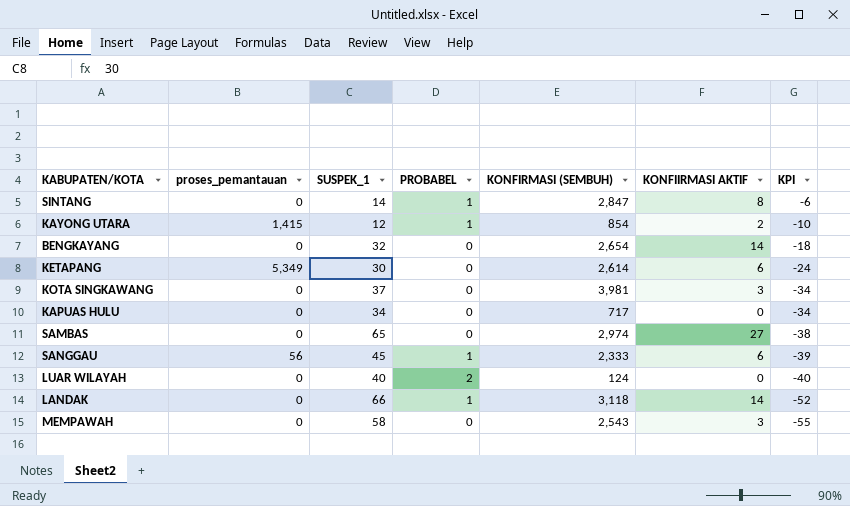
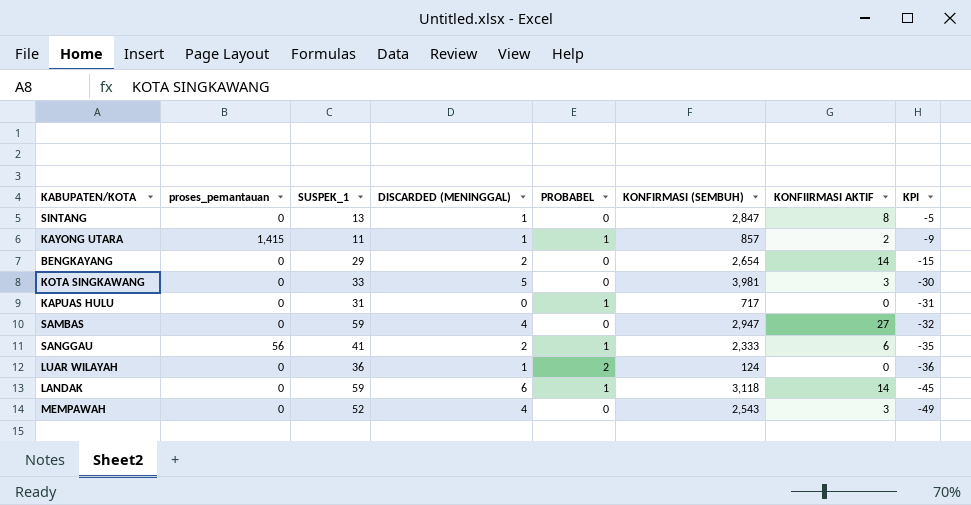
column DISCARDED (MENINGGAL) | position: none -> 4
row KETAPANG: 5,349 | 30 | 0 | 2,614 | 6 | -24 -> none
SINTANG | SUSPEK_1: 14 -> 13
SINTANG | PROBABEL: 1 -> 0
SINTANG | KPI: -6 -> -5
KAYONG UTARA | SUSPEK_1: 12 -> 11
KAYONG UTARA | KONFIRMASI (SEMBUH): 854 -> 857
KAYONG UTARA | KPI: -10 -> -9
BENGKAYANG | SUSPEK_1: 32 -> 29
BENGKAYANG | KPI: -18 -> -15
KOTA SINGKAWANG | SUSPEK_1: 37 -> 33
KOTA SINGKAWANG | KPI: -34 -> -30
KAPUAS HULU | SUSPEK_1: 34 -> 31
KAPUAS HULU | PROBABEL: 0 -> 1
KAPUAS HULU | KPI: -34 -> -31
SAMBAS | SUSPEK_1: 65 -> 59
SAMBAS | KONFIRMASI (SEMBUH): 2,974 -> 2,947
SAMBAS | KPI: -38 -> -32
SANGGAU | SUSPEK_1: 45 -> 41
SANGGAU | KPI: -39 -> -35
LUAR WILAYAH | SUSPEK_1: 40 -> 36
LUAR WILAYAH | KPI: -40 -> -36
LANDAK | SUSPEK_1: 66 -> 59
LANDAK | KPI: -52 -> -45
MEMPAWAH | SUSPEK_1: 58 -> 52
MEMPAWAH | KPI: -55 -> -49

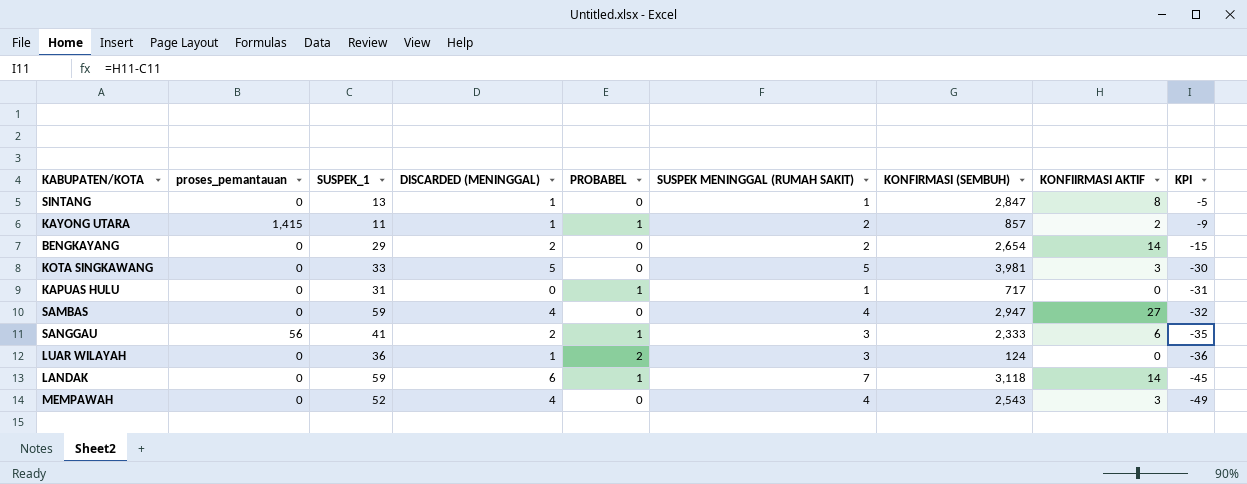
column SUSPEK MENINGGAL (RUMAH SAKIT) | formula: none -> [DISCARDED (MENINGGAL)] + [PROBABEL]

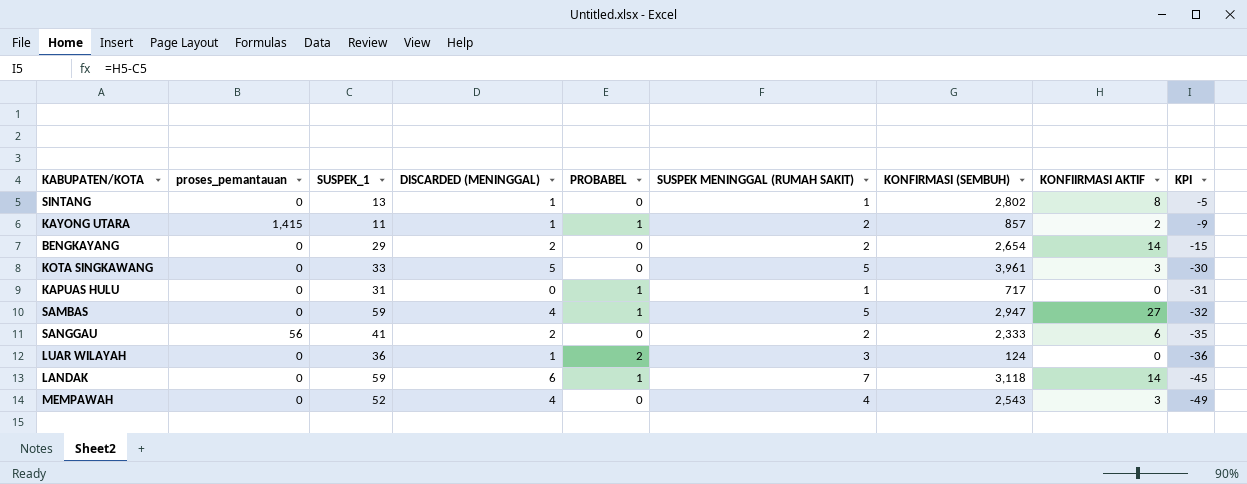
SINTANG | KONFIRMASI (SEMBUH): 2,847 -> 2,802
KOTA SINGKAWANG | KONFIRMASI (SEMBUH): 3,981 -> 3,961
SAMBAS | PROBABEL: 0 -> 1
SAMBAS | SUSPEK MENINGGAL (RUMAH SAKIT): 4 -> 5
SANGGAU | PROBABEL: 1 -> 0
SANGGAU | SUSPEK MENINGGAL (RUMAH SAKIT): 3 -> 2

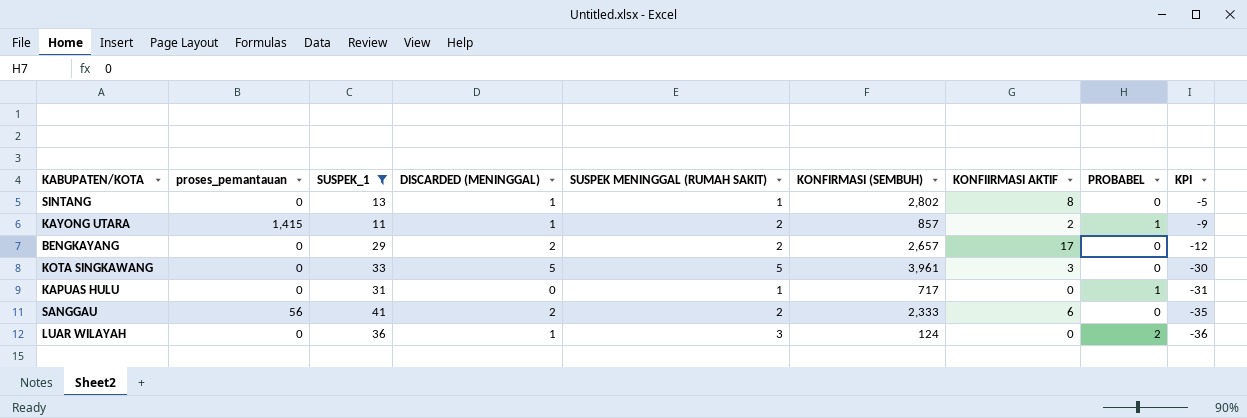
filter: none -> SUSPEK_1 <= 41
column PROBABEL | position: 5 -> 8
BENGKAYANG | KONFIRMASI (SEMBUH): 2,654 -> 2,657
BENGKAYANG | KONFIIRMASI AKTIF: 14 -> 17
BENGKAYANG | KPI: -15 -> -12

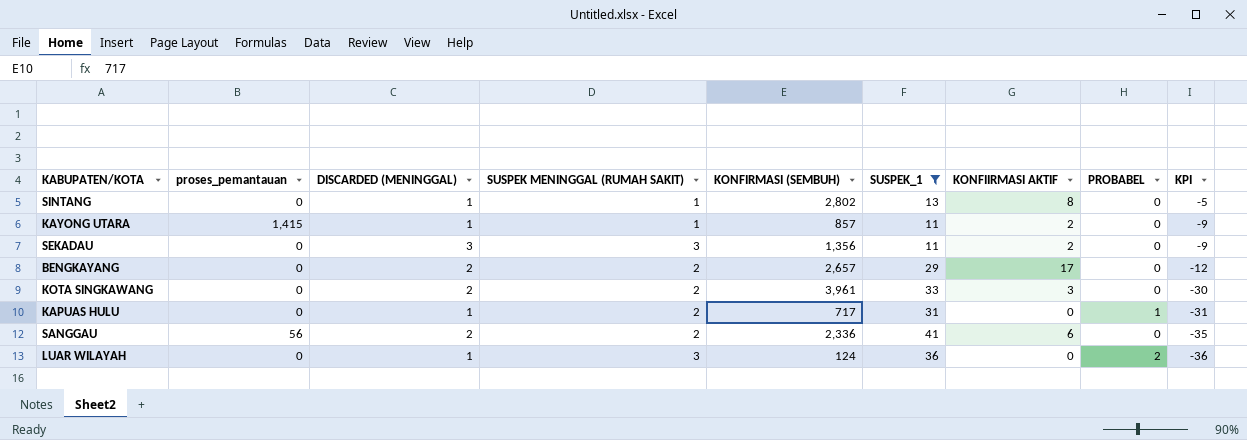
column SUSPEK_1 | position: 3 -> 6
KAYONG UTARA | SUSPEK MENINGGAL (RUMAH SAKIT): 2 -> 1
KAYONG UTARA | PROBABEL: 1 -> 0
row SEKADAU: none -> 0 | 3 | 3 | 1,356 | 11 | 2 | 0 | -9
KOTA SINGKAWANG | DISCARDED (MENINGGAL): 5 -> 2
KOTA SINGKAWANG | SUSPEK MENINGGAL (RUMAH SAKIT): 5 -> 2
KAPUAS HULU | DISCARDED (MENINGGAL): 0 -> 1
KAPUAS HULU | SUSPEK MENINGGAL (RUMAH SAKIT): 1 -> 2
SANGGAU | KONFIRMASI (SEMBUH): 2,333 -> 2,336

